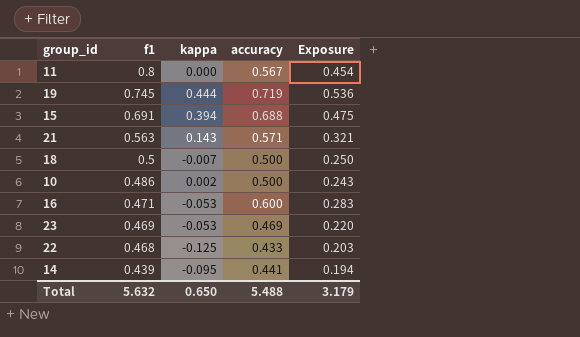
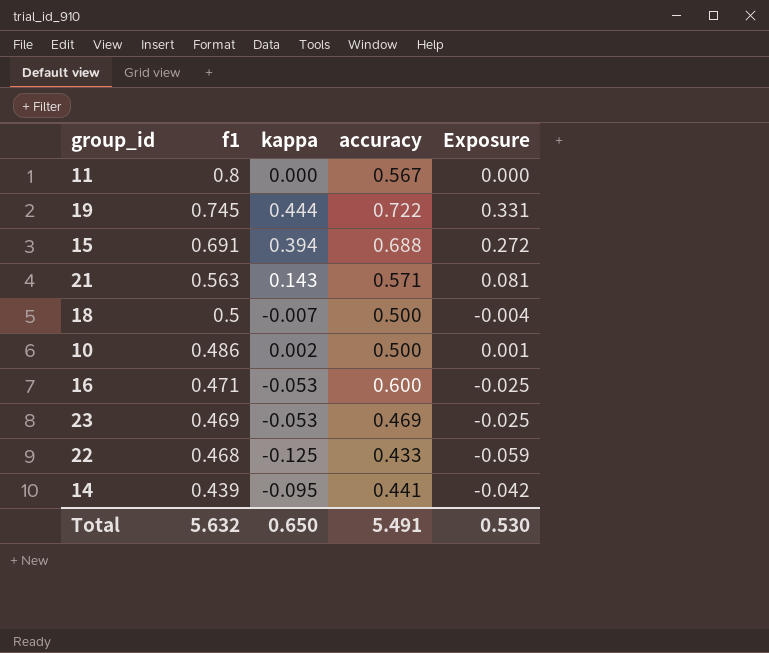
column Exposure | formula: [f1] * [accuracy] -> [f1] * [kappa]
19 | accuracy: 0.719 -> 0.722
Total | accuracy: 5.488 -> 5.491
Total | Exposure: 3.179 -> 0.530

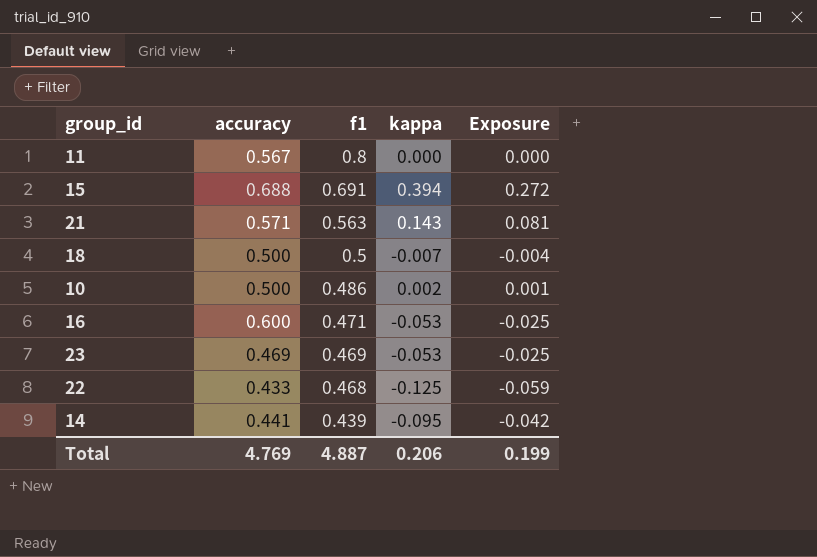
column accuracy | position: 4 -> 2
row 19: 0.745 | 0.444 | 0.722 | 0.331 -> none
Total | accuracy: 5.491 -> 4.769
Total | f1: 5.632 -> 4.887
Total | kappa: 0.650 -> 0.206
Total | Exposure: 0.530 -> 0.199

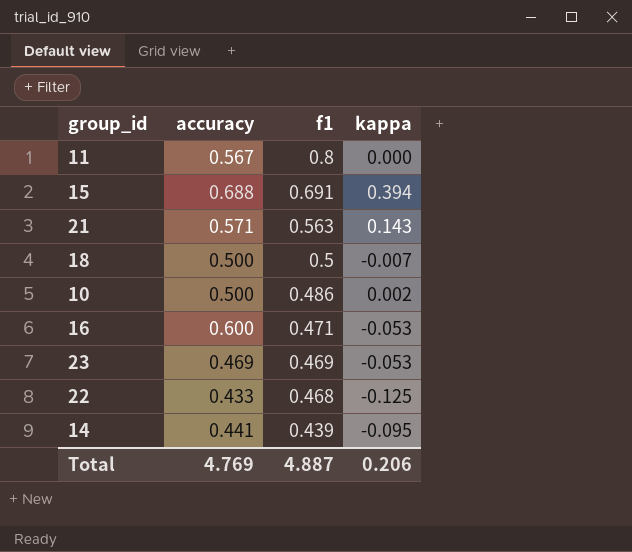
column Exposure | formula: [f1] * [kappa] -> none

